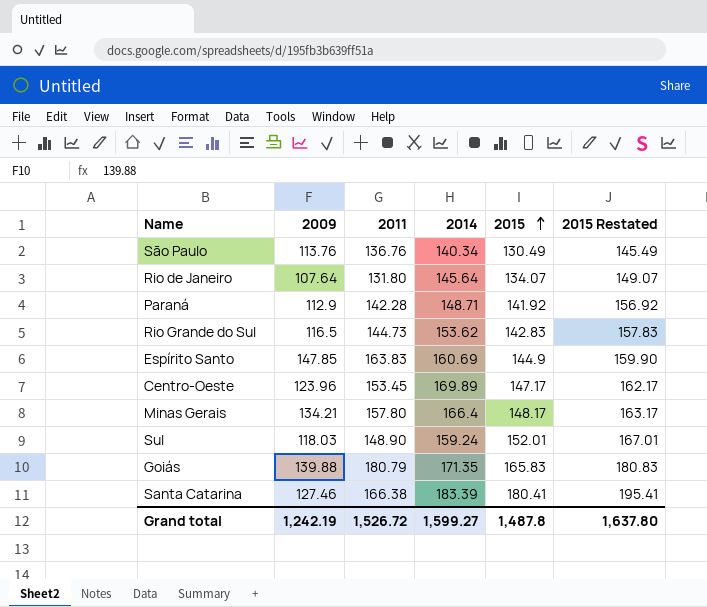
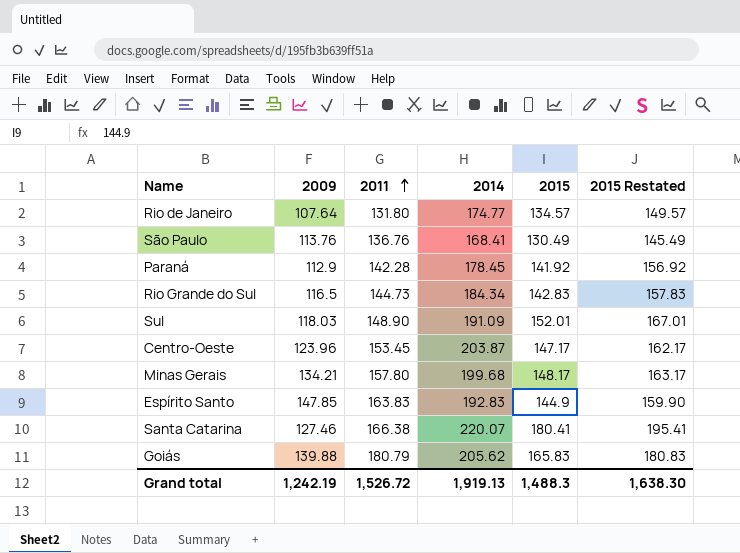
row order: 2015 ascending -> 2011 ascending
Rio de Janeiro | 2014: 145.64 -> 174.77
Rio de Janeiro | 2015: 134.07 -> 134.57
Rio de Janeiro | 2015 Restated: 149.07 -> 149.57
São Paulo | 2014: 140.34 -> 168.41
Paraná | 2014: 148.71 -> 178.45
Rio Grande do Sul | 2014: 153.62 -> 184.34
Sul | 2014: 159.24 -> 191.09
Centro-Oeste | 2014: 169.89 -> 203.87
Minas Gerais | 2014: 166.4 -> 199.68
Espírito Santo | 2014: 160.69 -> 192.83
Santa Catarina | 2014: 183.39 -> 220.07
Goiás | 2014: 171.35 -> 205.62
Grand total | 2014: 1,599.27 -> 1,919.13
Grand total | 2015: 1,487.8 -> 1,488.3
Grand total | 2015 Restated: 1,637.80 -> 1,638.30

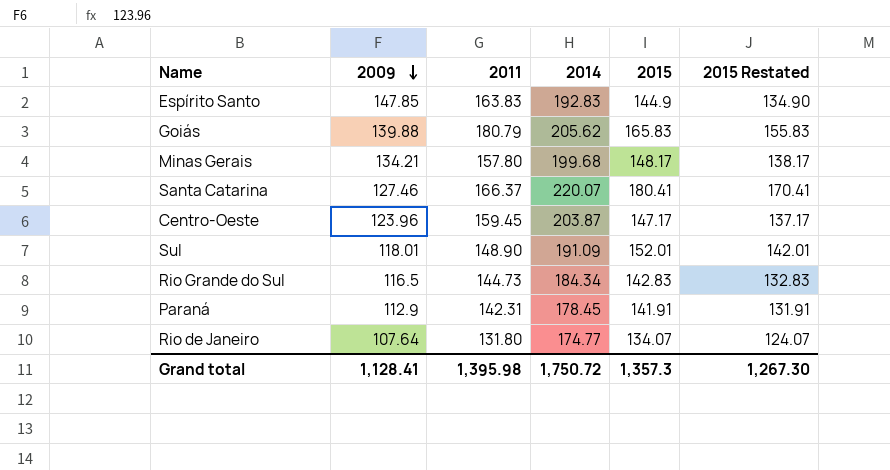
row order: 2011 ascending -> 2009 descending
column 2015 Restated | formula: [2015] + 15 -> [2015] - 10
row São Paulo: 113.76 | 136.76 | 168.41 | 130.49 | 145.49 -> none
Santa Catarina | 2011: 166.38 -> 166.37
Centro-Oeste | 2011: 153.45 -> 159.45
Sul | 2009: 118.03 -> 118.01
Paraná | 2011: 142.28 -> 142.31
Paraná | 2015: 141.92 -> 141.91
Rio de Janeiro | 2015: 134.57 -> 134.07
Grand total | 2009: 1,242.19 -> 1,128.41
Grand total | 2011: 1,526.72 -> 1,395.98
Grand total | 2014: 1,919.13 -> 1,750.72
Grand total | 2015: 1,488.3 -> 1,357.3
Grand total | 2015 Restated: 1,638.30 -> 1,267.30

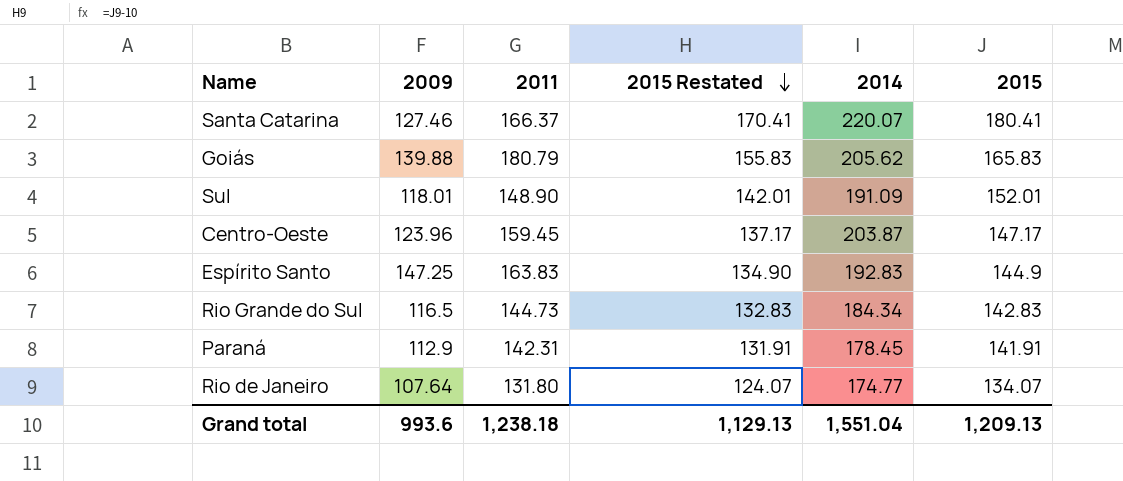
row order: 2009 descending -> 2015 Restated descending
column 2015 Restated | position: 6 -> 4
row Minas Gerais: 134.21 | 157.80 | 199.68 | 148.17 | 138.17 -> none
Espírito Santo | 2009: 147.85 -> 147.25
Grand total | 2009: 1,128.41 -> 993.6
Grand total | 2011: 1,395.98 -> 1,238.18
Grand total | 2015 Restated: 1,267.30 -> 1,129.13
Grand total | 2014: 1,750.72 -> 1,551.04
Grand total | 2015: 1,357.3 -> 1,209.13

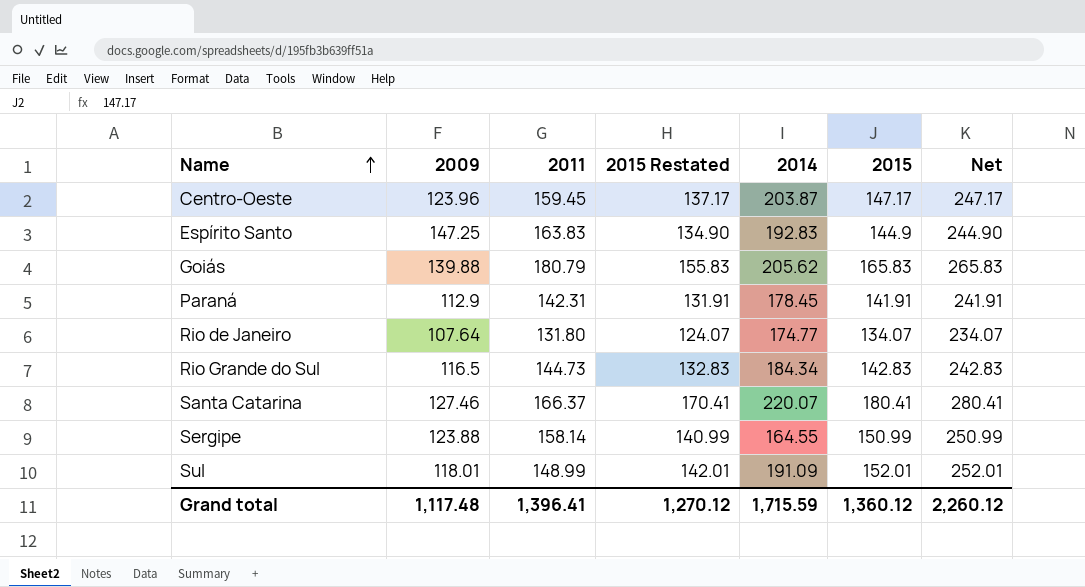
row order: 2015 Restated descending -> Name ascending
column Net | formula: none -> [2015] + 100
row Sergipe: none -> 123.88 | 158.14 | 140.99 | 164.55 | 150.99 | 250.99
Sul | 2011: 148.90 -> 148.99
Grand total | 2009: 993.6 -> 1,117.48
Grand total | 2011: 1,238.18 -> 1,396.41
Grand total | 2015 Restated: 1,129.13 -> 1,270.12
Grand total | 2014: 1,551.04 -> 1,715.59
Grand total | 2015: 1,209.13 -> 1,360.12

